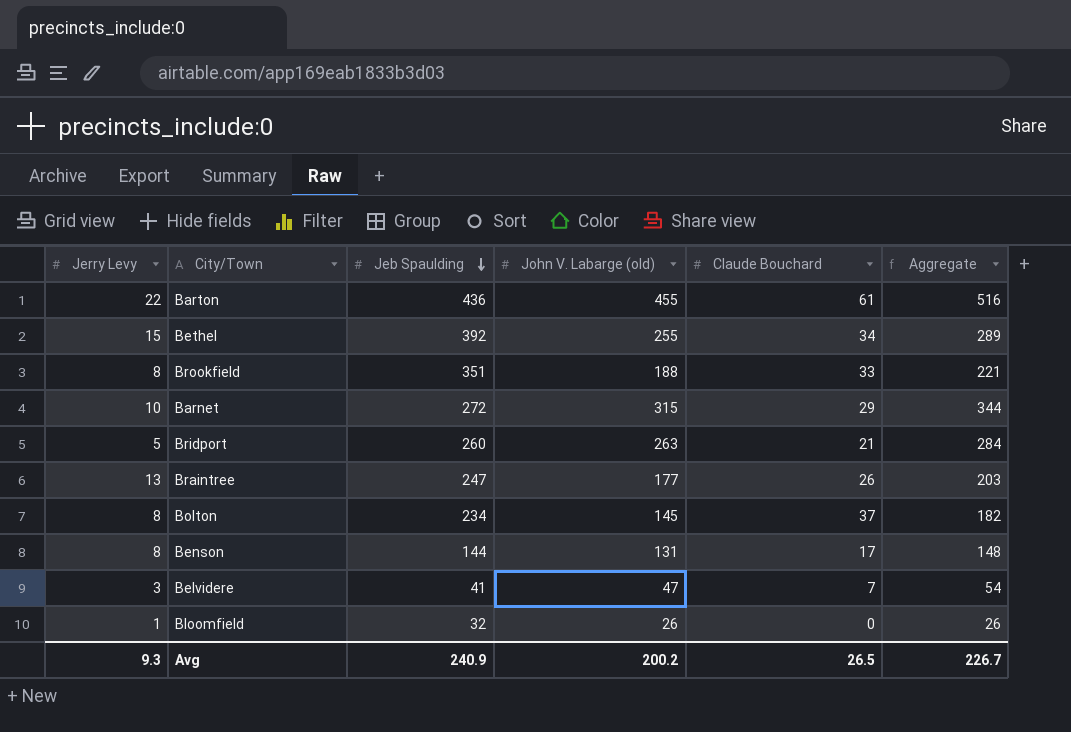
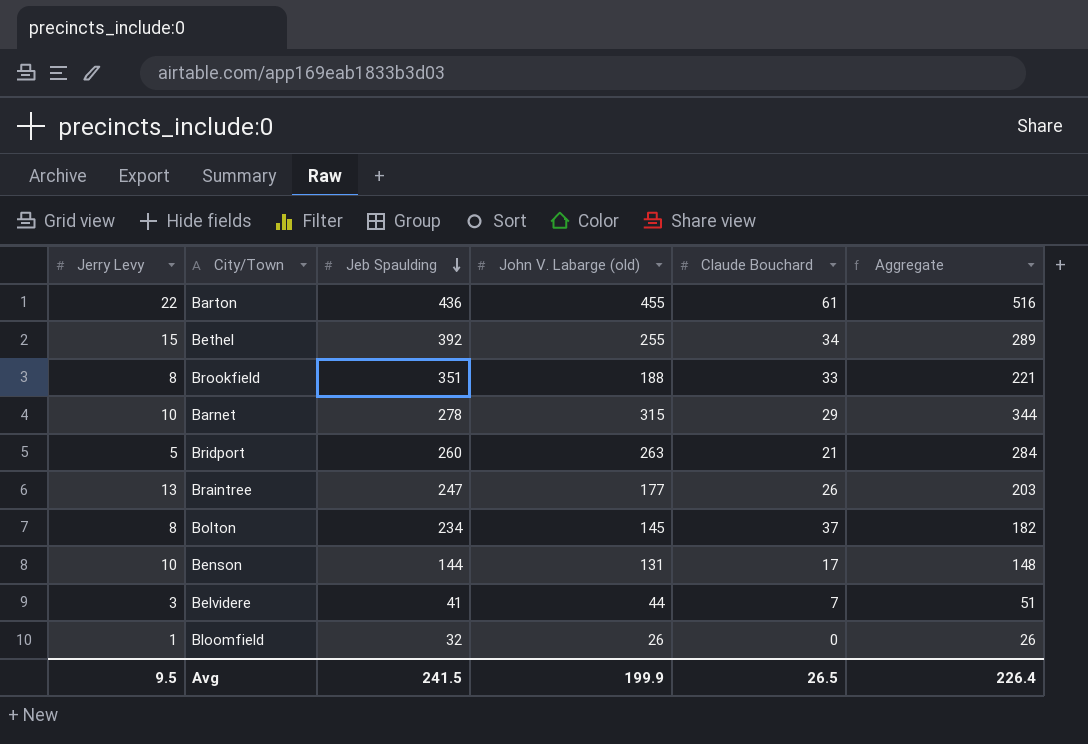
Barnet | Jeb Spaulding: 272 -> 278
Benson | Jerry Levy: 8 -> 10
Belvidere | John V. Labarge (old): 47 -> 44
Belvidere | Aggregate: 54 -> 51
Avg | Jerry Levy: 9.3 -> 9.5
Avg | Jeb Spaulding: 240.9 -> 241.5
Avg | John V. Labarge (old): 200.2 -> 199.9
Avg | Aggregate: 226.7 -> 226.4

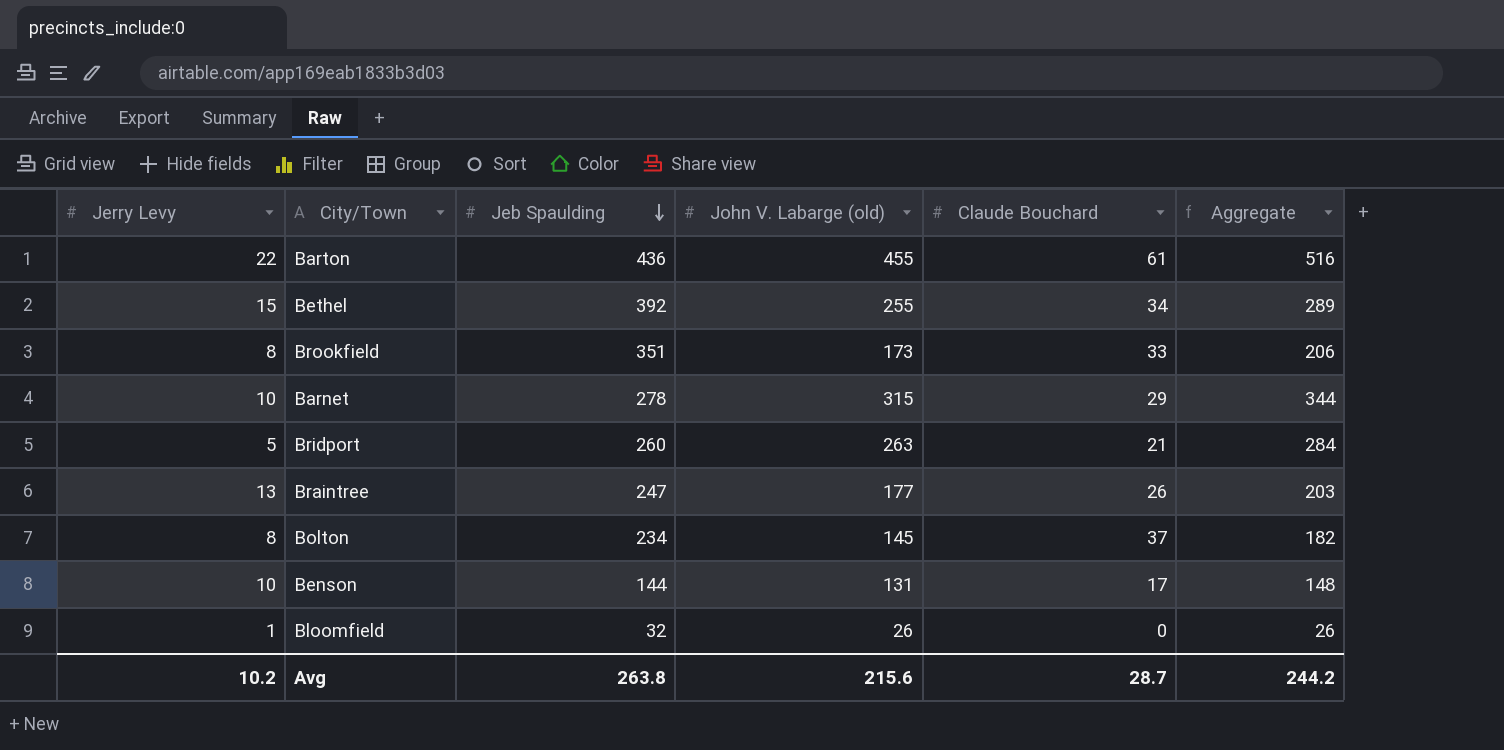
row Belvidere: 3 | 41 | 44 | 7 | 51 -> none
Brookfield | John V. Labarge (old): 188 -> 173
Brookfield | Aggregate: 221 -> 206
Avg | Jerry Levy: 9.5 -> 10.2
Avg | Jeb Spaulding: 241.5 -> 263.8
Avg | John V. Labarge (old): 199.9 -> 215.6
Avg | Claude Bouchard: 26.5 -> 28.7
Avg | Aggregate: 226.4 -> 244.2

